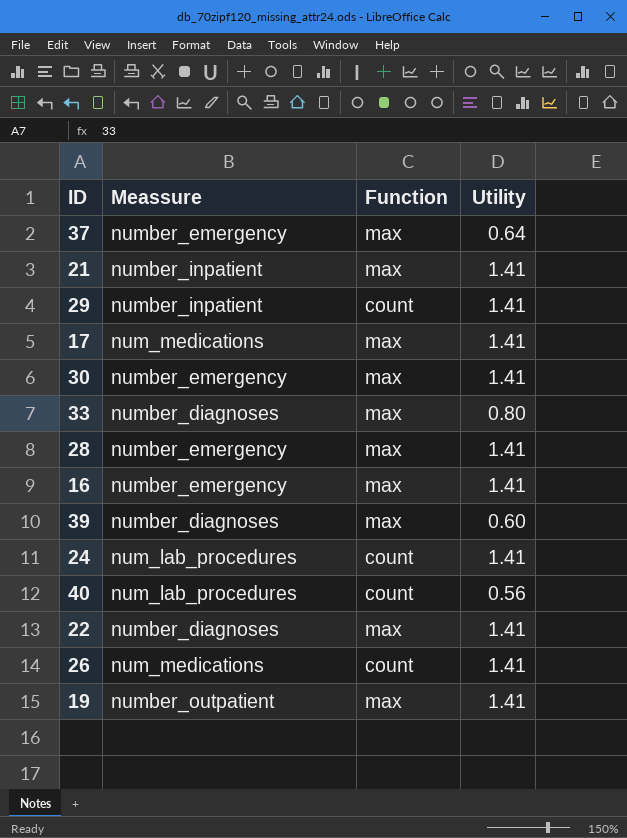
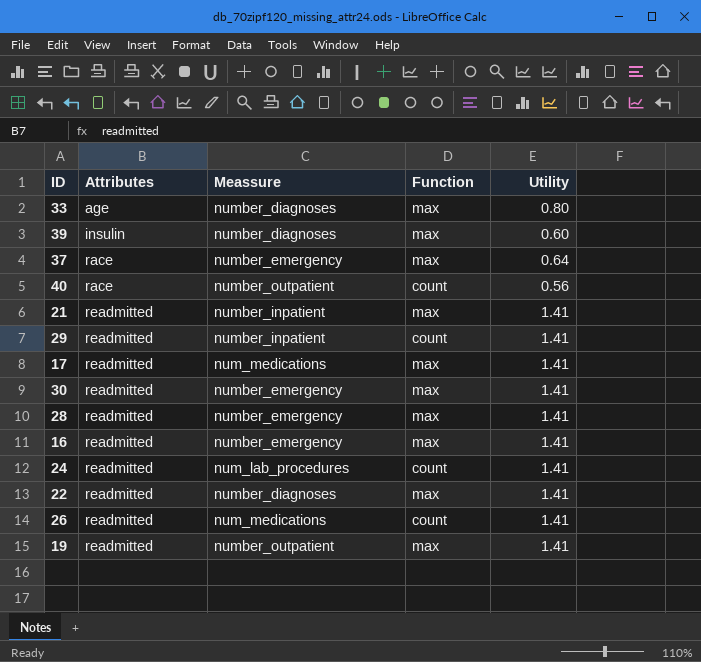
row order: none -> Attributes ascending
column Attributes | position: none -> 2
40 | Meassure: num_lab_procedures -> number_outpatient

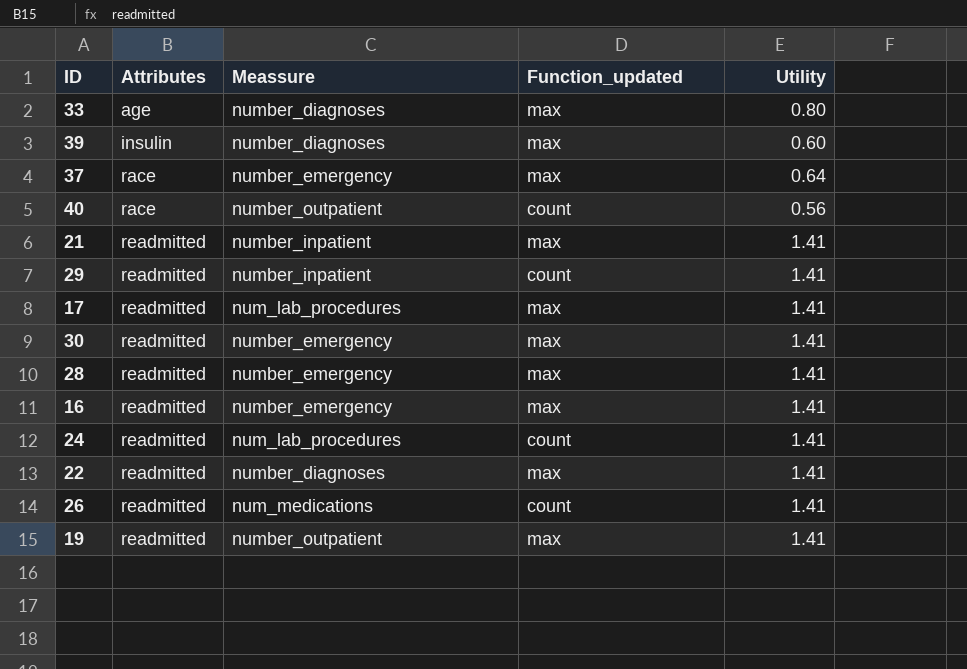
column name: Function -> Function_updated
17 | Meassure: num_medications -> num_lab_procedures

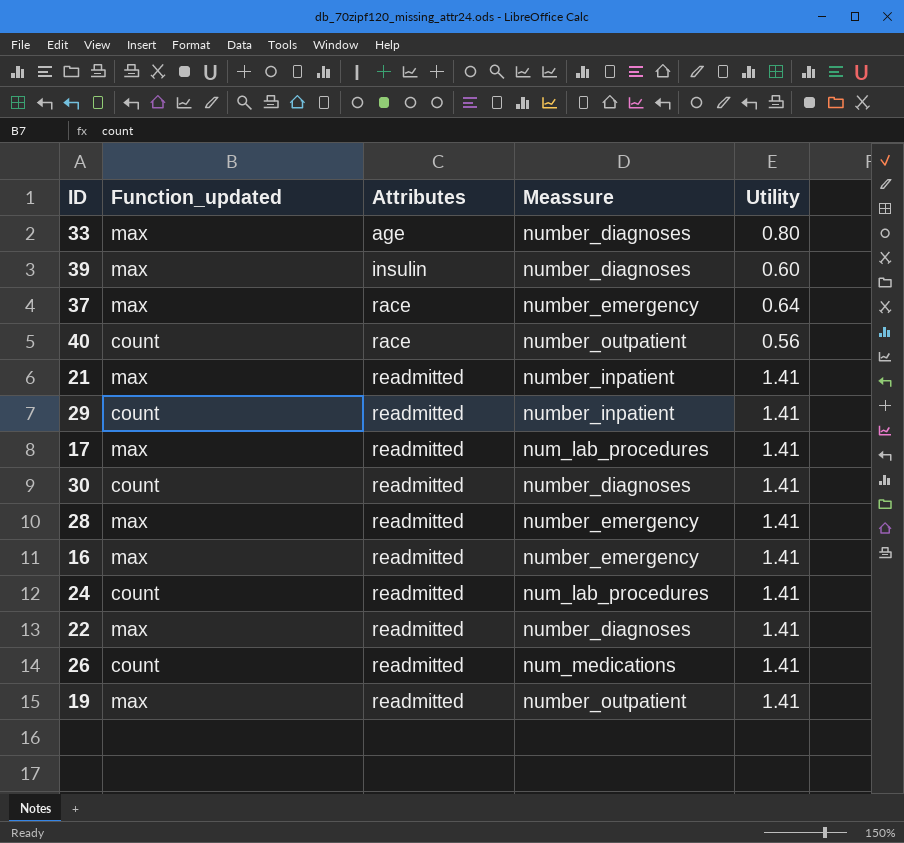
column Function_updated | position: 4 -> 2
30 | Function_updated: max -> count
30 | Meassure: number_emergency -> number_diagnoses

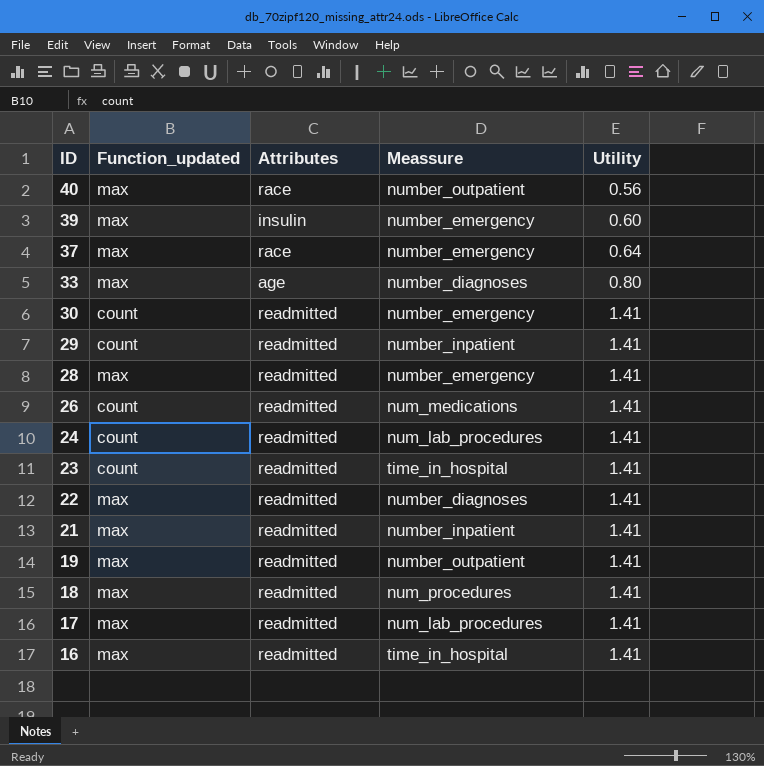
row order: Attributes ascending -> ID descending
40 | Function_updated: count -> max
39 | Meassure: number_diagnoses -> number_emergency
30 | Meassure: number_diagnoses -> number_emergency
row 23: none -> count | readmitted | time_in_hospital | 1.41
row 18: none -> max | readmitted | num_procedures | 1.41
16 | Meassure: number_emergency -> time_in_hospital

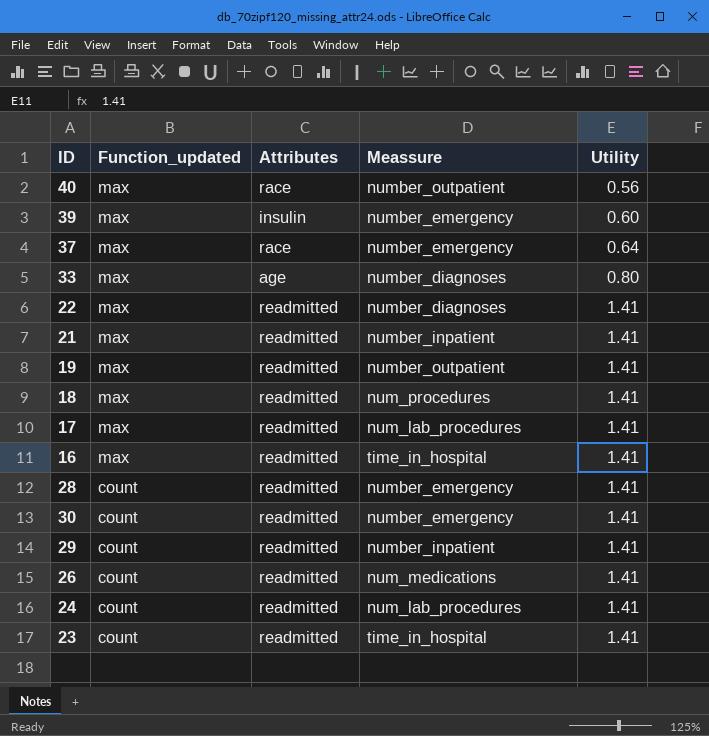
row order: ID descending -> Function_updated descending
28 | Function_updated: max -> count

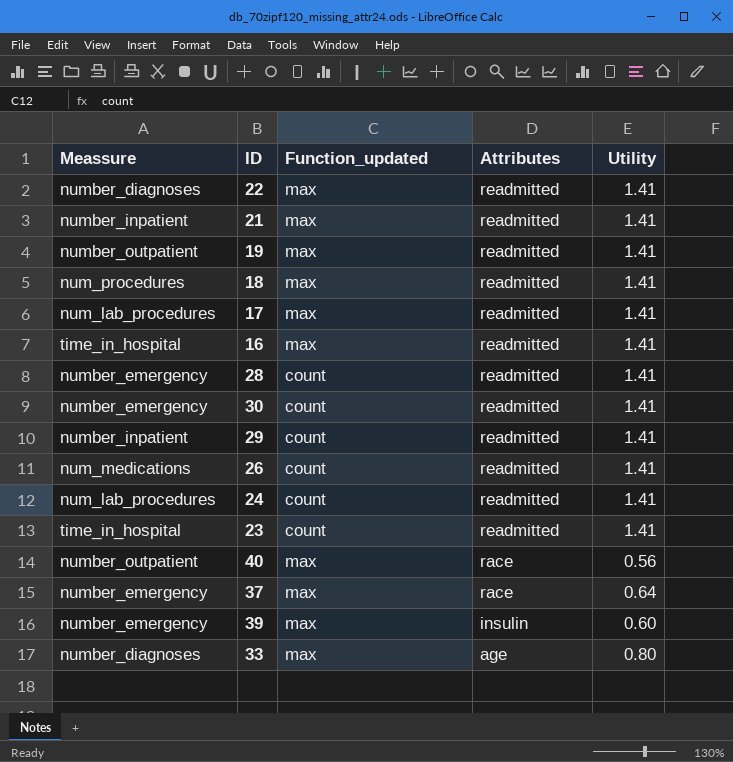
row order: Function_updated descending -> Attributes descending
column Meassure | position: 4 -> 1

